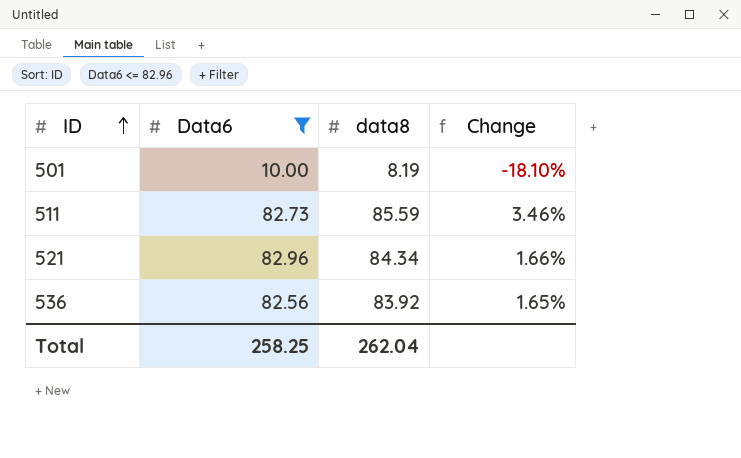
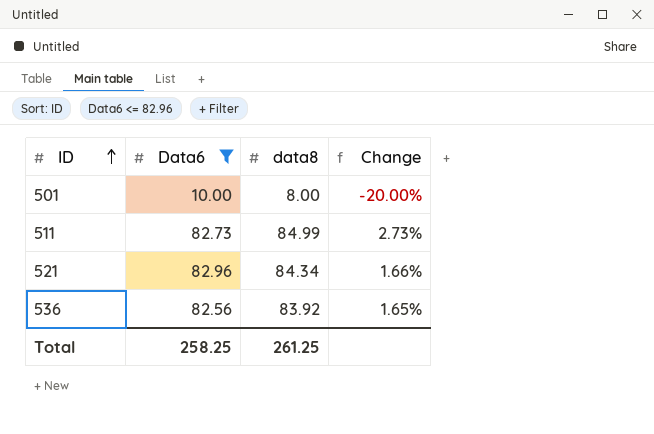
501 | data8: 8.19 -> 8.00
501 | Change: -18.10% -> -20.00%
511 | data8: 85.59 -> 84.99
511 | Change: 3.46% -> 2.73%
Total | data8: 262.04 -> 261.25

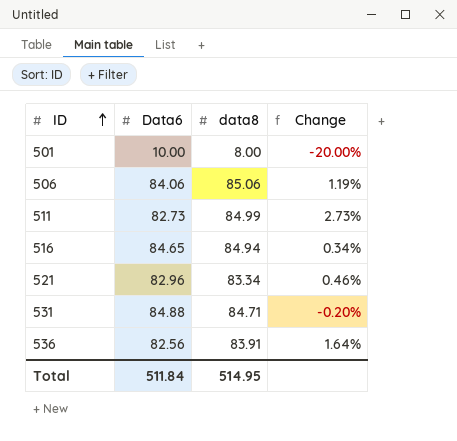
filter: Data6 <= 82.96 -> none
521 | data8: 84.34 -> 83.34
521 | Change: 1.66% -> 0.46%
536 | data8: 83.92 -> 83.91
536 | Change: 1.65% -> 1.64%
Total | Data6: 258.25 -> 511.84
Total | data8: 261.25 -> 514.95

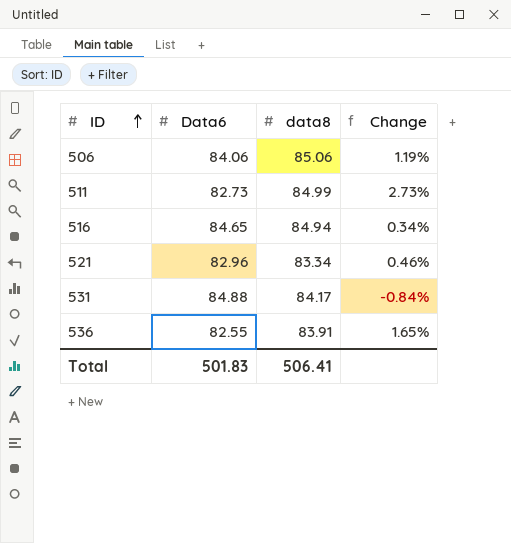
row 501: 10.00 | 8.00 | -20.00% -> none
531 | data8: 84.71 -> 84.17
531 | Change: -0.20% -> -0.84%
536 | Data6: 82.56 -> 82.55
536 | Change: 1.64% -> 1.65%
Total | Data6: 511.84 -> 501.83
Total | data8: 514.95 -> 506.41

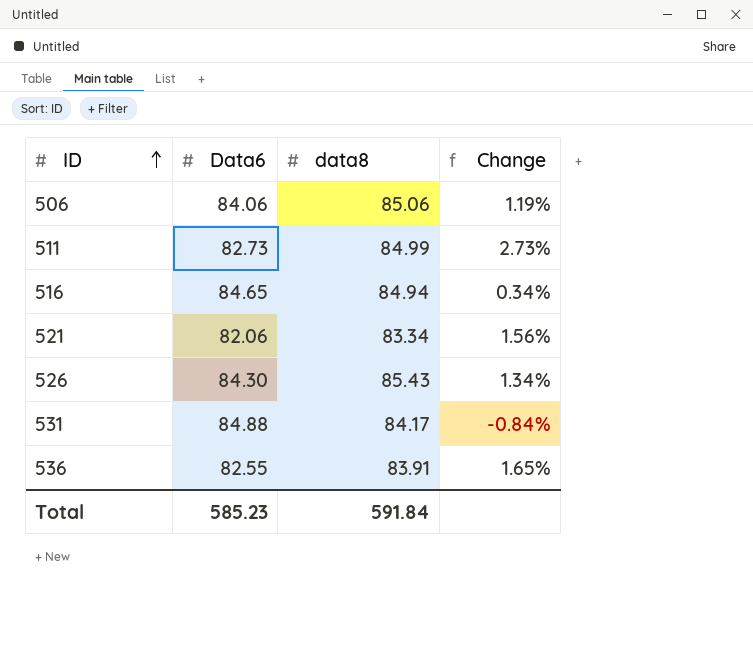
521 | Data6: 82.96 -> 82.06
521 | Change: 0.46% -> 1.56%
row 526: none -> 84.30 | 85.43 | 1.34%
Total | Data6: 501.83 -> 585.23
Total | data8: 506.41 -> 591.84

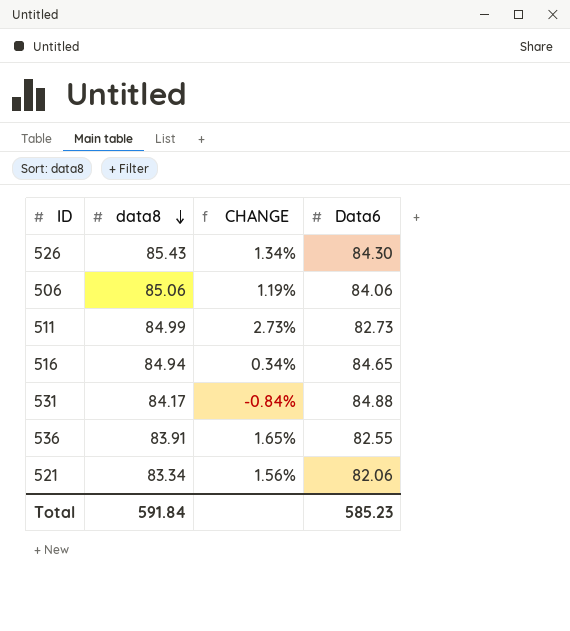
row order: ID ascending -> data8 descending
column name: Change -> CHANGE
column Data6 | position: 2 -> 4

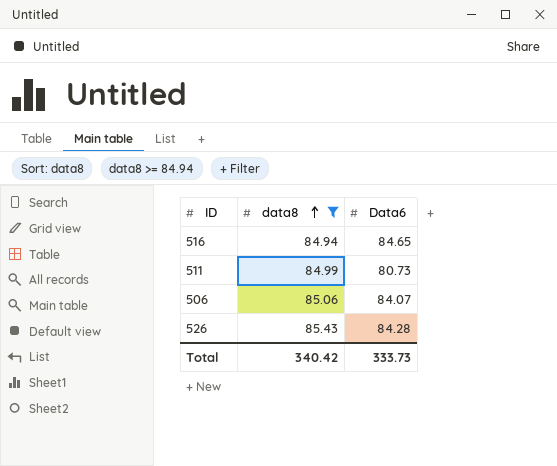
filter: none -> data8 >= 84.94
row order: data8 descending -> data8 ascending
column CHANGE | formula: ([data8] - [Data6]) / [Data6] -> none
511 | Data6: 82.73 -> 80.73
506 | Data6: 84.06 -> 84.07
526 | Data6: 84.30 -> 84.28
Total | data8: 591.84 -> 340.42
Total | Data6: 585.23 -> 333.73

